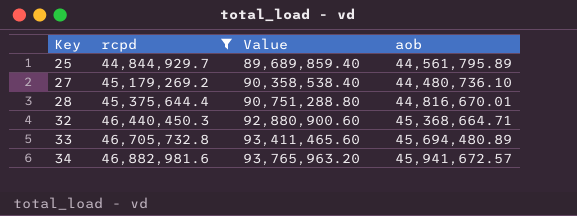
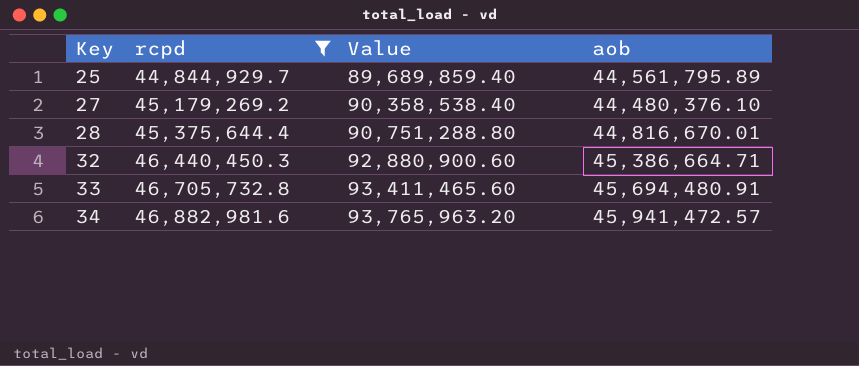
27 | aob: 44,480,736.10 -> 44,480,376.10
32 | aob: 45,368,664.71 -> 45,386,664.71
33 | aob: 45,694,480.89 -> 45,694,480.91
34 | aob: 45,941,672.57 -> 45,941,472.57

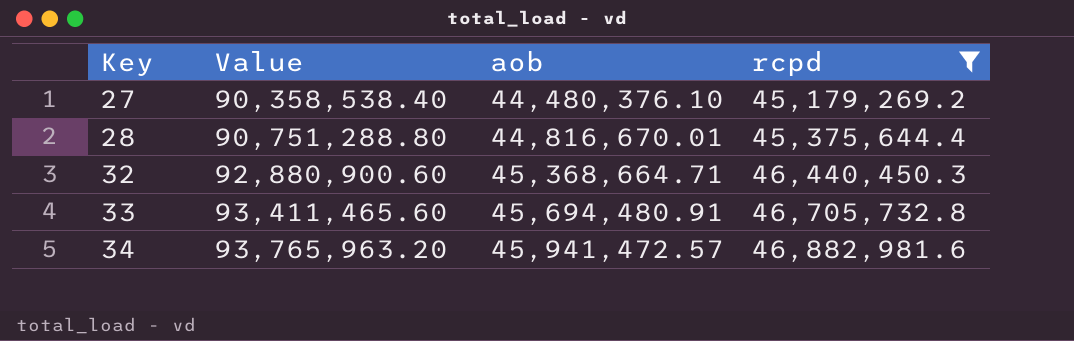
column rcpd | position: 2 -> 4
row 25: 44,844,929.7 | 89,689,859.40 | 44,561,795.89 -> none
32 | aob: 45,386,664.71 -> 45,368,664.71

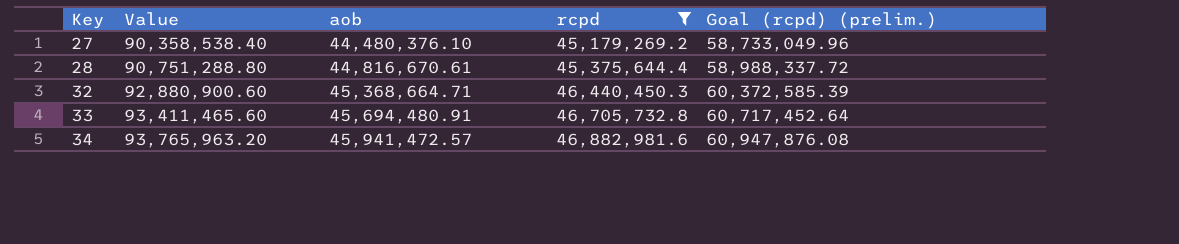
column Goal (rcpd) (prelim.) | formula: none -> [rcpd] * 1.3
28 | aob: 44,816,670.01 -> 44,816,670.61

